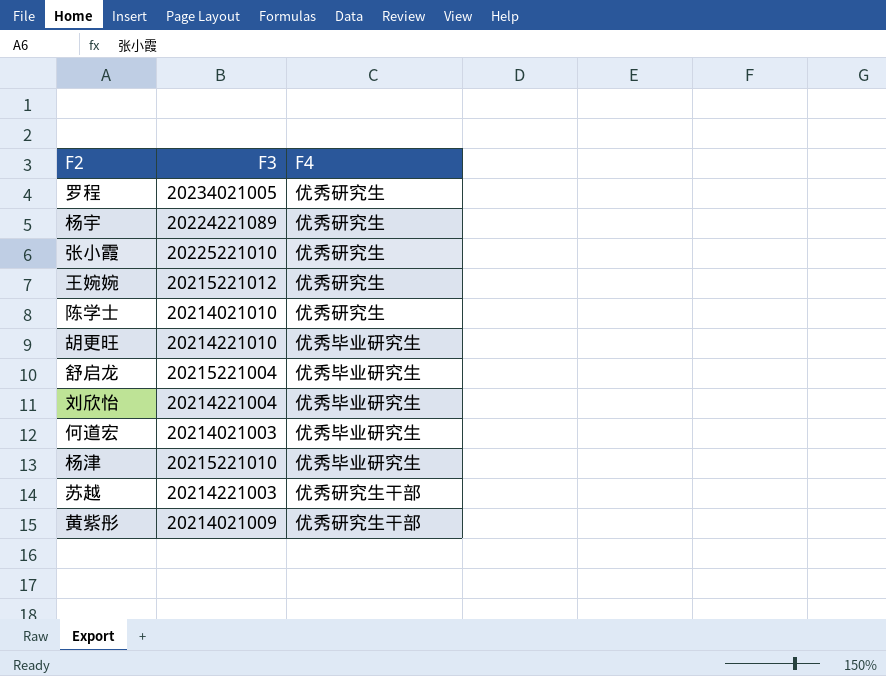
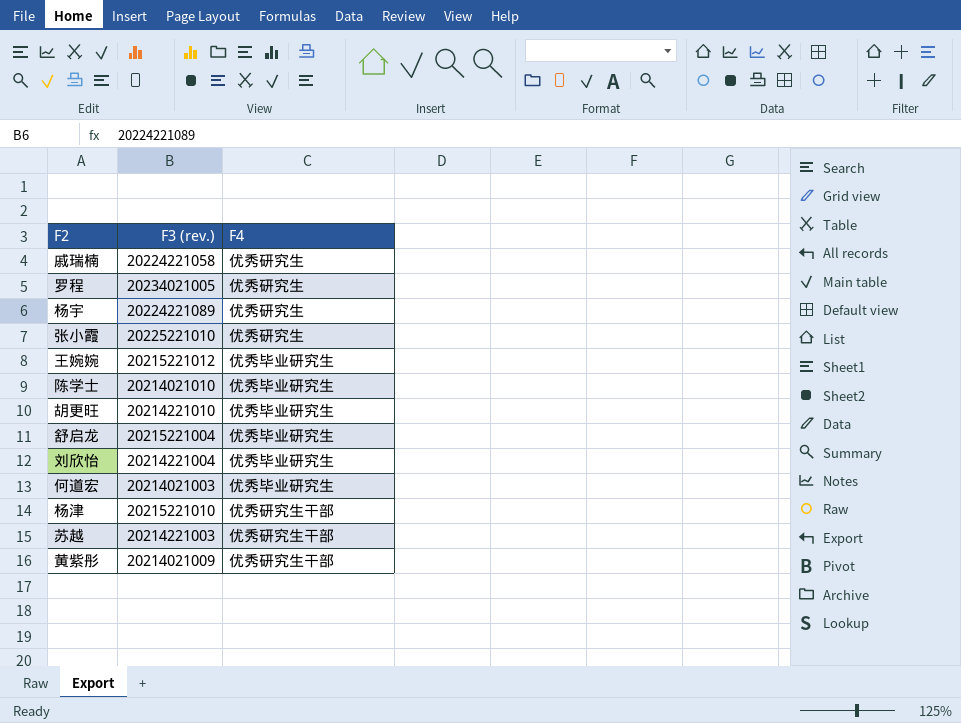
column name: F3 -> F3 (rev.)
row 戚瑞楠: none -> 20224221058 | 优秀研究生
王婉婉 | F4: 优秀研究生 -> 优秀毕业研究生
陈学士 | F4: 优秀研究生 -> 优秀毕业研究生
杨津 | F4: 优秀毕业研究生 -> 优秀研究生干部

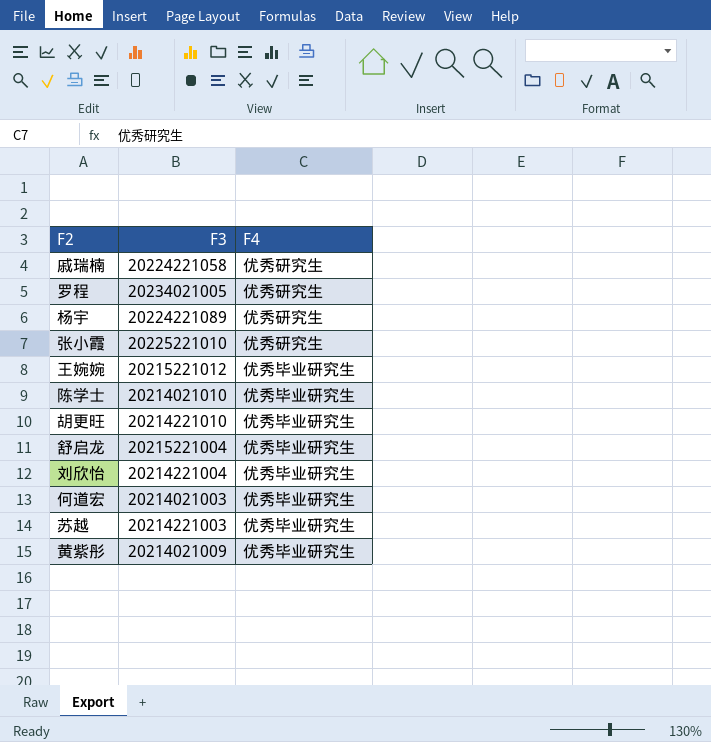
column name: F3 (rev.) -> F3
row 杨津: 20215221010 | 优秀研究生干部 -> none
苏越 | F4: 优秀研究生干部 -> 优秀毕业研究生
黄紫彤 | F4: 优秀研究生干部 -> 优秀毕业研究生

